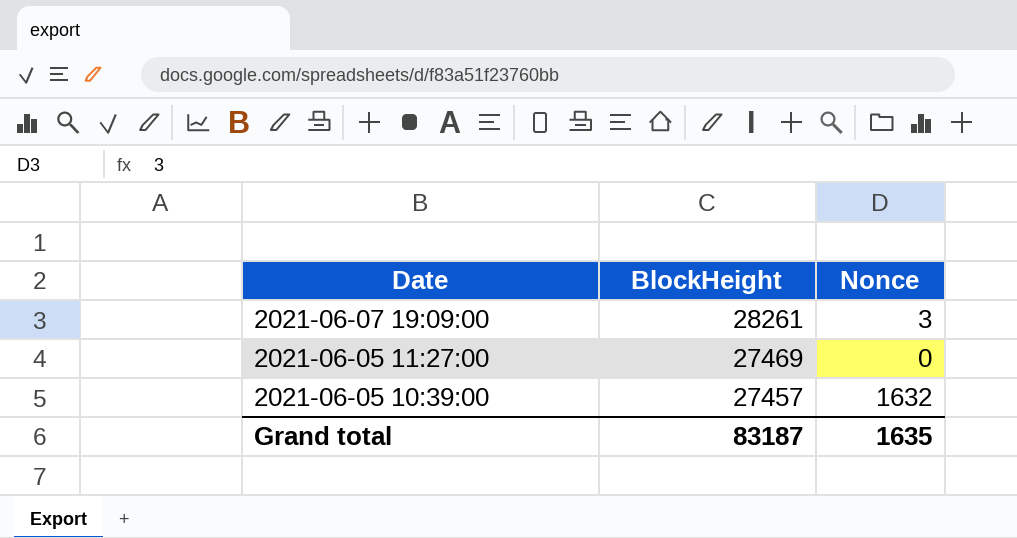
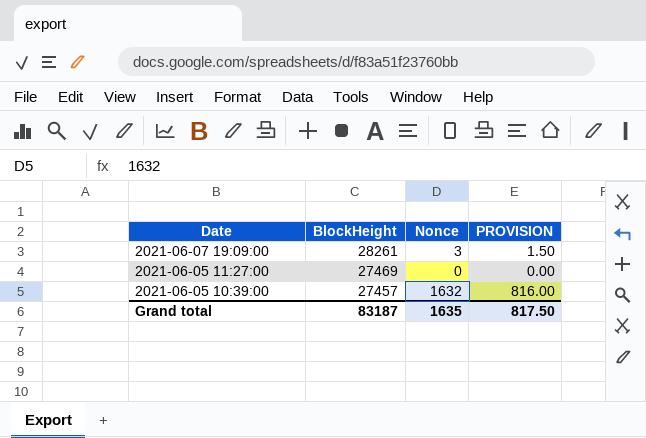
column PROVISION | formula: none -> [Nonce] * 0.5

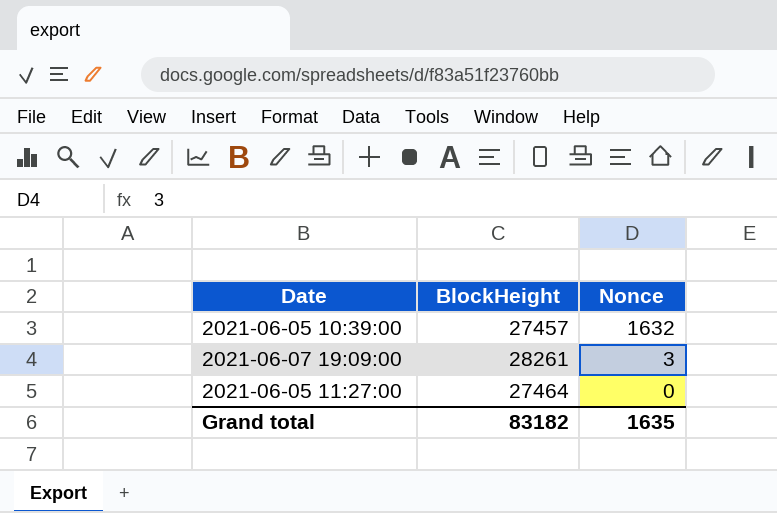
row order: Date descending -> Nonce descending
column PROVISION | formula: [Nonce] * 0.5 -> none
2021-06-05 11:27:00 | BlockHeight: 27469 -> 27464
Grand total | BlockHeight: 83187 -> 83182

